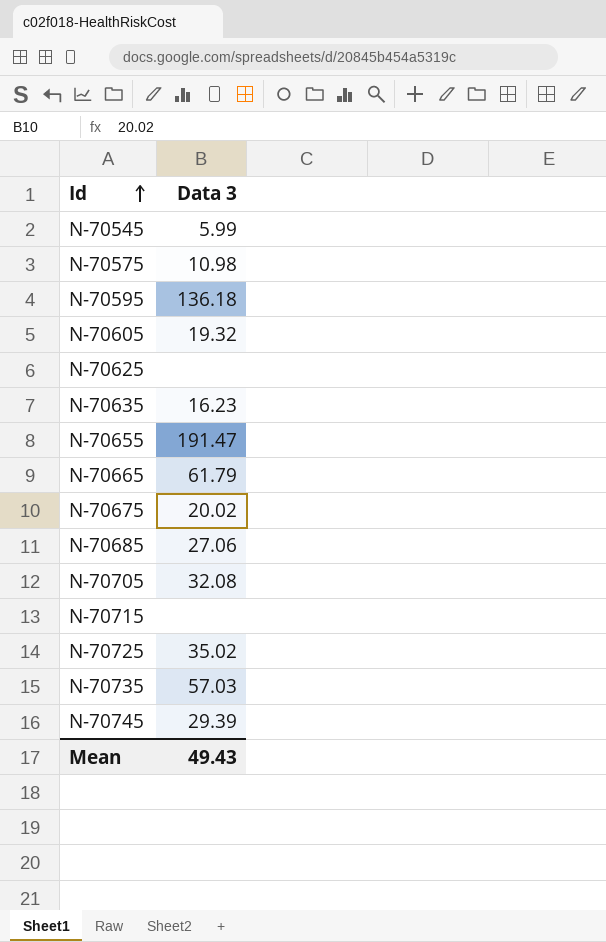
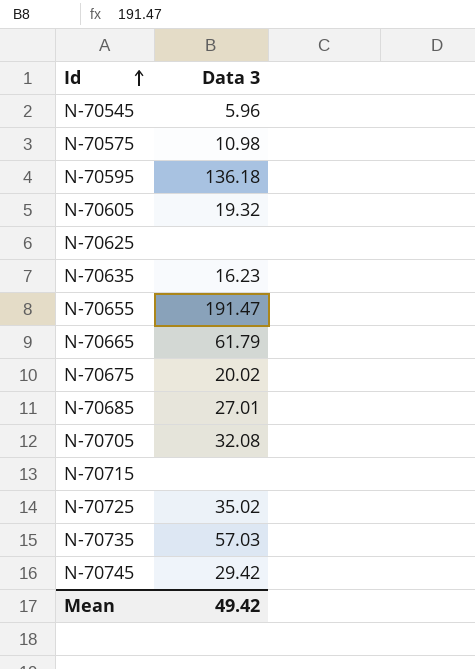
N-70545 | Data 3: 5.99 -> 5.96
N-70685 | Data 3: 27.06 -> 27.01
N-70745 | Data 3: 29.39 -> 29.42
Mean | Data 3: 49.43 -> 49.42

